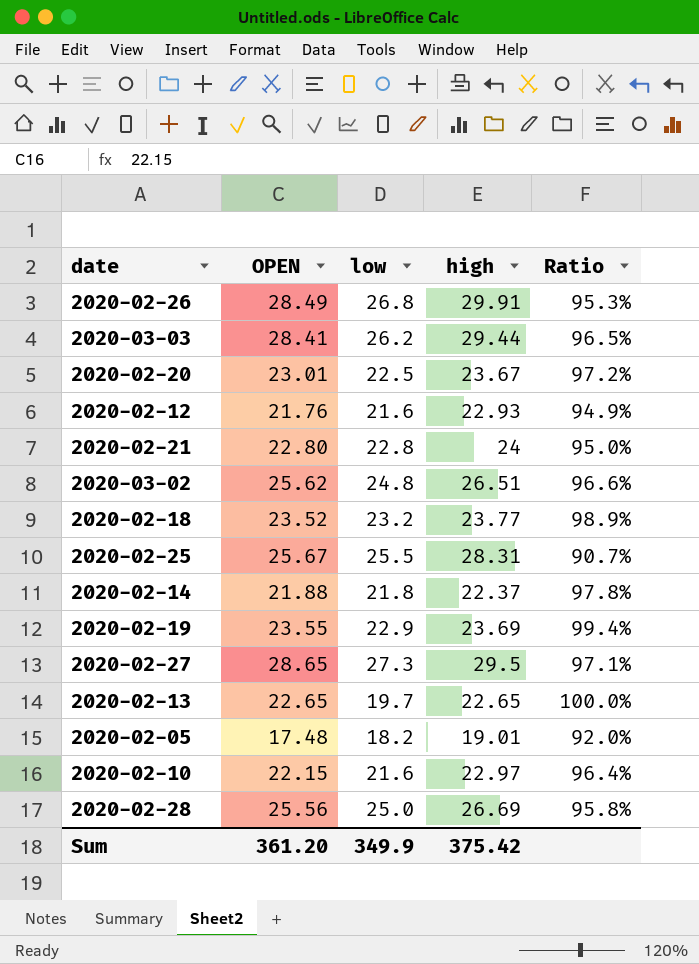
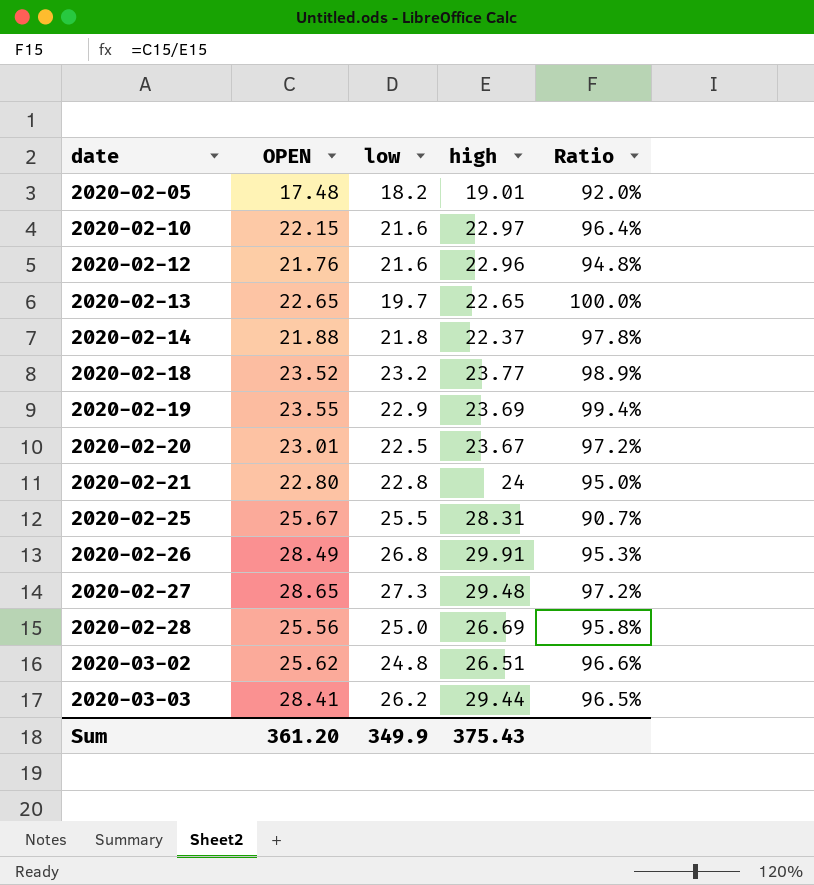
row order: none -> date ascending
2020-02-12 | high: 22.93 -> 22.96
2020-02-12 | Ratio: 94.9% -> 94.8%
2020-02-27 | high: 29.5 -> 29.48
2020-02-27 | Ratio: 97.1% -> 97.2%
Sum | high: 375.42 -> 375.43

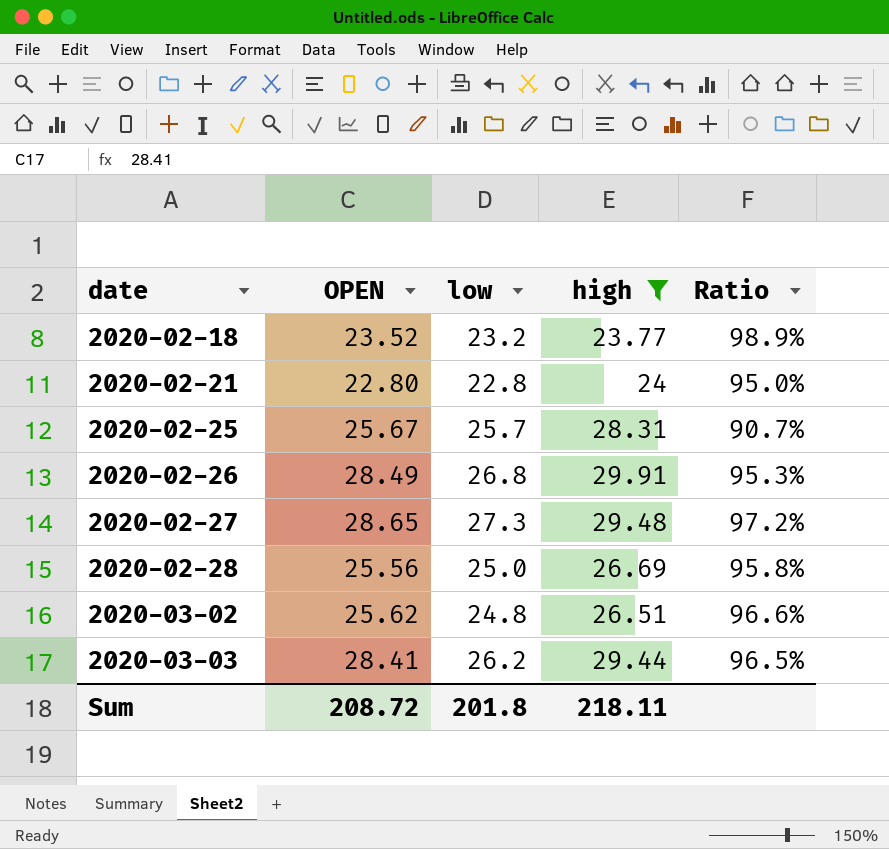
filter: none -> high >= 23.77
2020-02-25 | low: 25.5 -> 25.7
Sum | OPEN: 361.20 -> 208.72
Sum | low: 349.9 -> 201.8
Sum | high: 375.43 -> 218.11

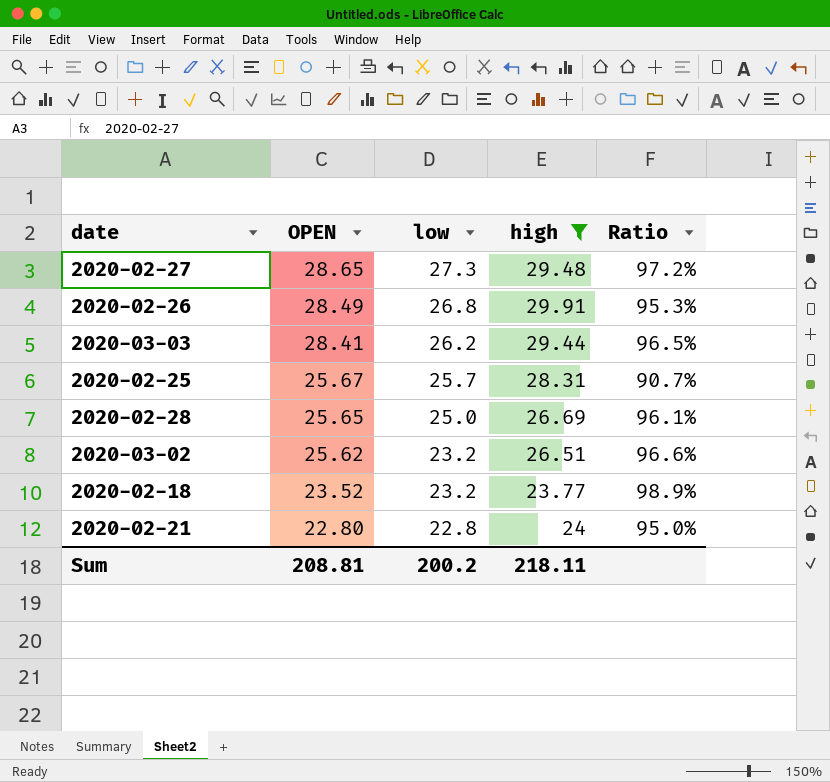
row order: date ascending -> OPEN descending
2020-02-28 | OPEN: 25.56 -> 25.65
2020-02-28 | Ratio: 95.8% -> 96.1%
2020-03-02 | low: 24.8 -> 23.2
Sum | OPEN: 208.72 -> 208.81
Sum | low: 201.8 -> 200.2

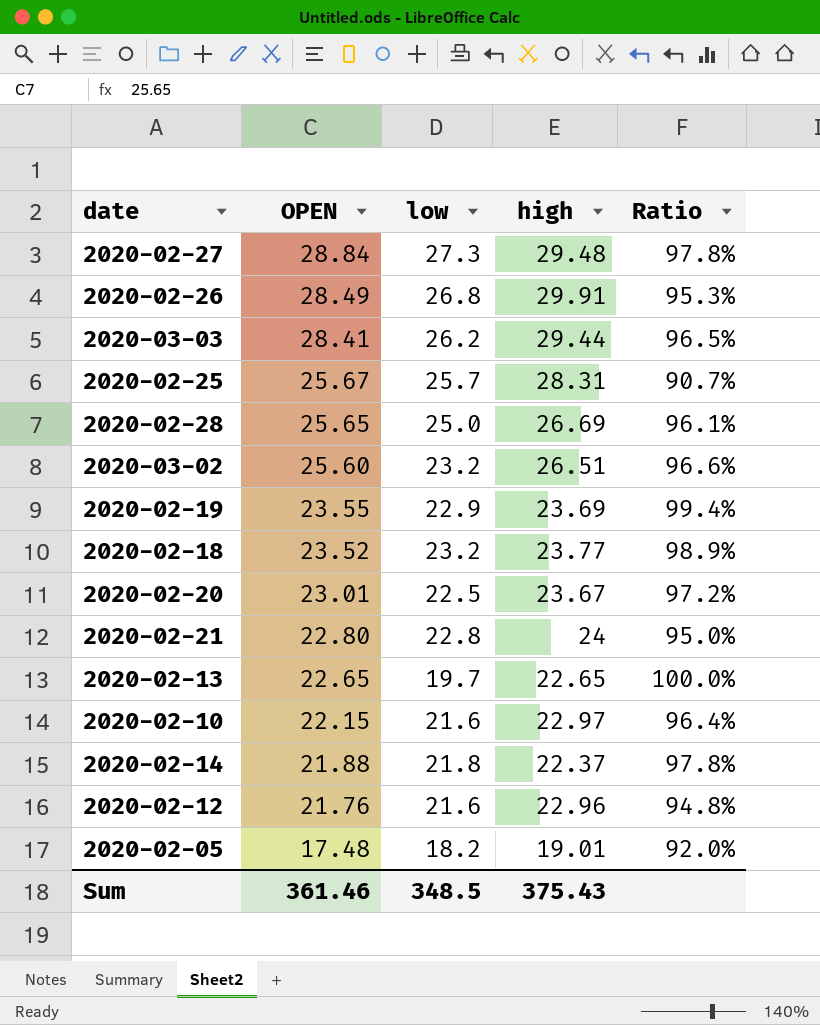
filter: high >= 23.77 -> none
2020-02-27 | OPEN: 28.65 -> 28.84
2020-02-27 | Ratio: 97.2% -> 97.8%
2020-03-02 | OPEN: 25.62 -> 25.60
Sum | OPEN: 208.81 -> 361.46
Sum | low: 200.2 -> 348.5
Sum | high: 218.11 -> 375.43

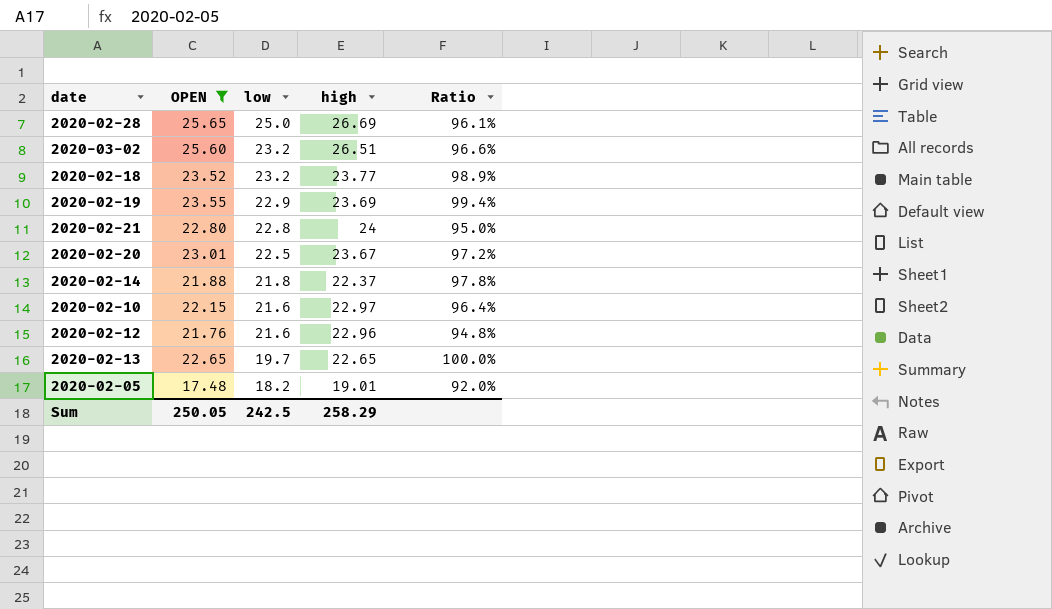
filter: none -> OPEN <= 25.65
row order: OPEN descending -> low descending
Sum | OPEN: 361.46 -> 250.05
Sum | low: 348.5 -> 242.5
Sum | high: 375.43 -> 258.29

